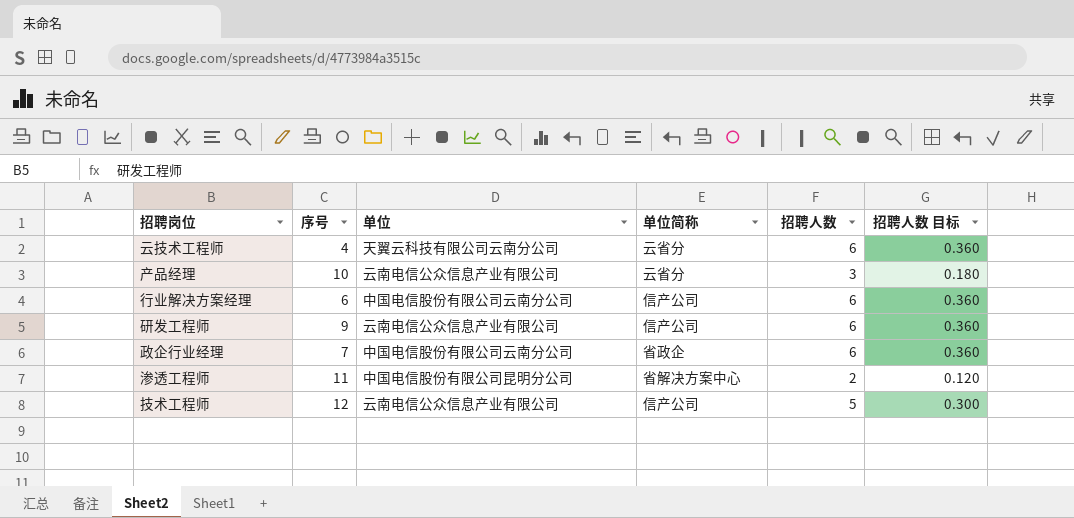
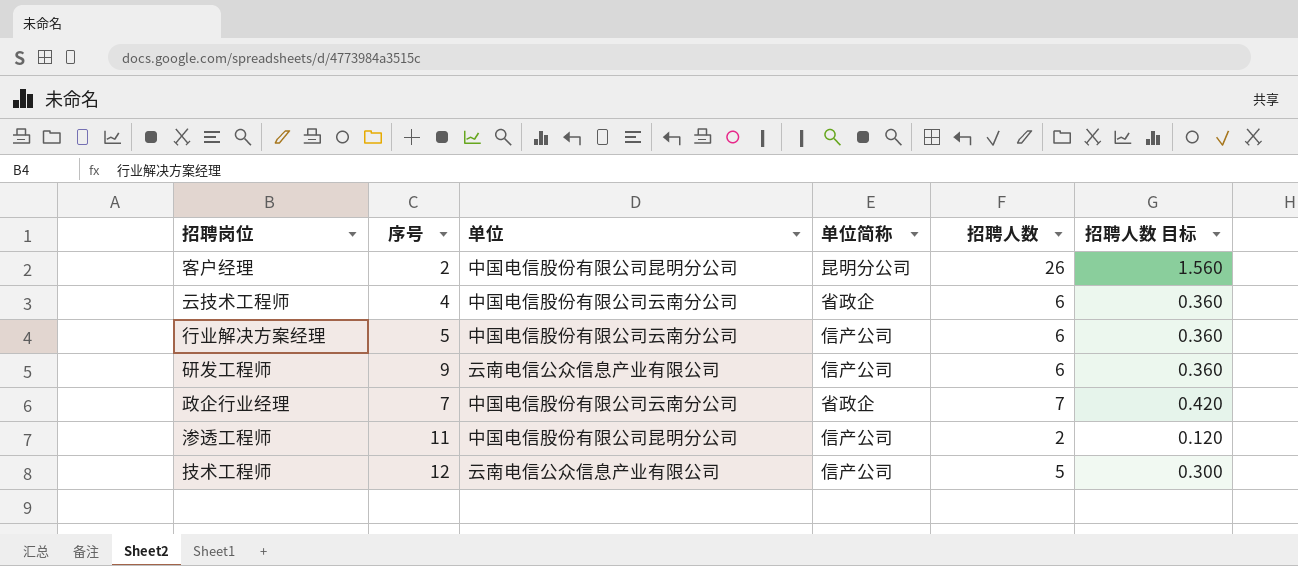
row 产品经理: 10 | 云南电信公众信息产业有限公司 | 云省分 | 3 | 0.180 -> none
row 客户经理: none -> 2 | 中国电信股份有限公司昆明分公司 | 昆明分公司 | 26 | 1.560
云技术工程师 | 单位: 天翼云科技有限公司云南分公司 -> 中国电信股份有限公司云南分公司
云技术工程师 | 单位简称: 云省分 -> 省政企
行业解决方案经理 | 序号: 6 -> 5
政企行业经理 | 招聘人数: 6 -> 7
政企行业经理 | 招聘人数 目标: 0.360 -> 0.420
渗透工程师 | 单位简称: 省解决方案中心 -> 信产公司

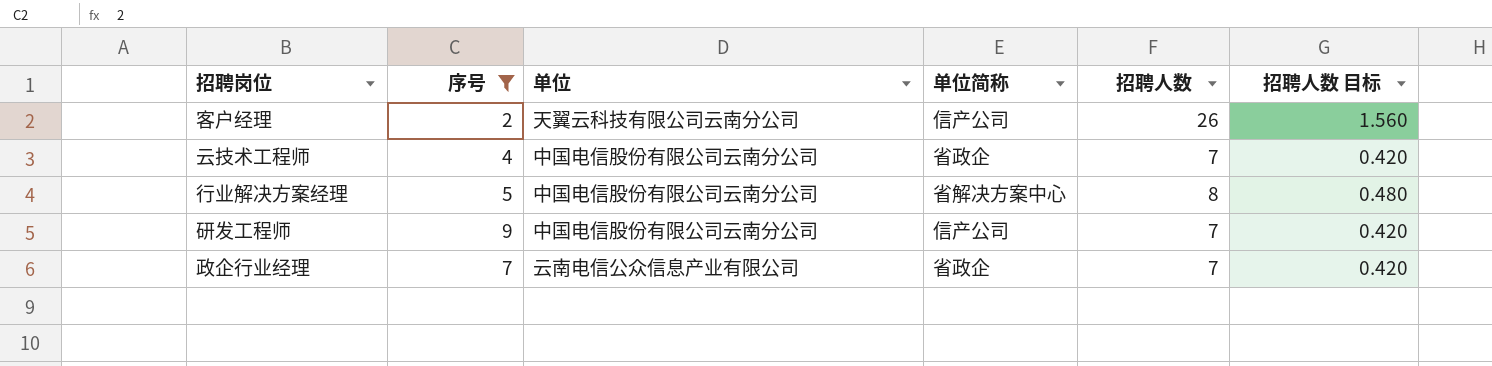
filter: none -> 序号 <= 9
客户经理 | 单位: 中国电信股份有限公司昆明分公司 -> 天翼云科技有限公司云南分公司
客户经理 | 单位简称: 昆明分公司 -> 信产公司
云技术工程师 | 招聘人数: 6 -> 7
云技术工程师 | 招聘人数 目标: 0.360 -> 0.420
行业解决方案经理 | 单位简称: 信产公司 -> 省解决方案中心
行业解决方案经理 | 招聘人数: 6 -> 8
行业解决方案经理 | 招聘人数 目标: 0.360 -> 0.480
研发工程师 | 单位: 云南电信公众信息产业有限公司 -> 中国电信股份有限公司云南分公司
研发工程师 | 招聘人数: 6 -> 7
研发工程师 | 招聘人数 目标: 0.360 -> 0.420
政企行业经理 | 单位: 中国电信股份有限公司云南分公司 -> 云南电信公众信息产业有限公司

